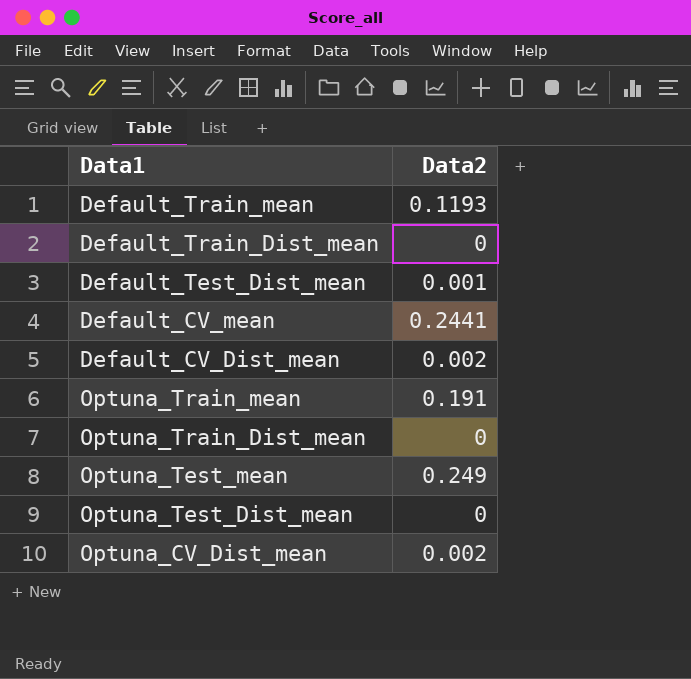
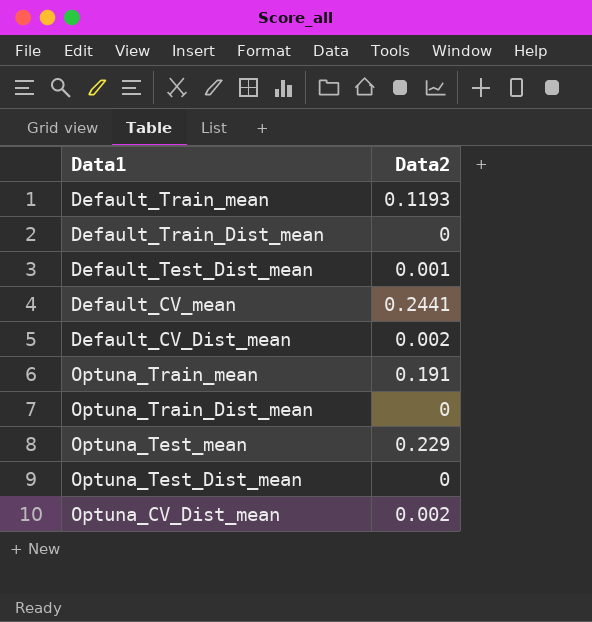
Optuna_Test_mean | Data2: 0.249 -> 0.229

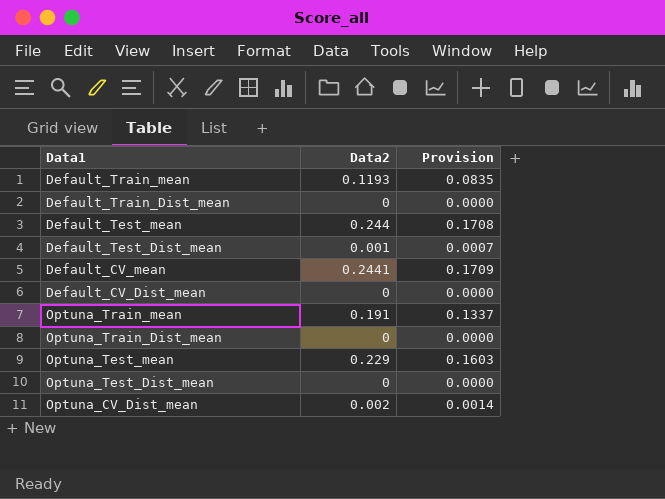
column Provision | formula: none -> [Data2] * 0.7
row Default_Test_mean: none -> 0.244 | 0.1708
Default_CV_Dist_mean | Data2: 0.002 -> 0

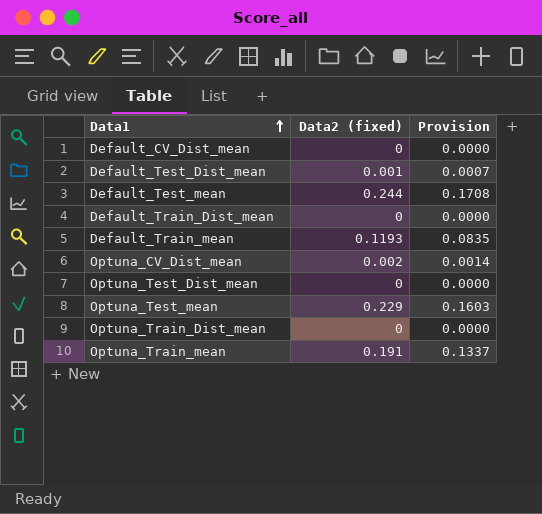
row order: none -> Data1 ascending
column name: Data2 -> Data2 (fixed)
row Default_CV_mean: 0.2441 | 0.1709 -> none

